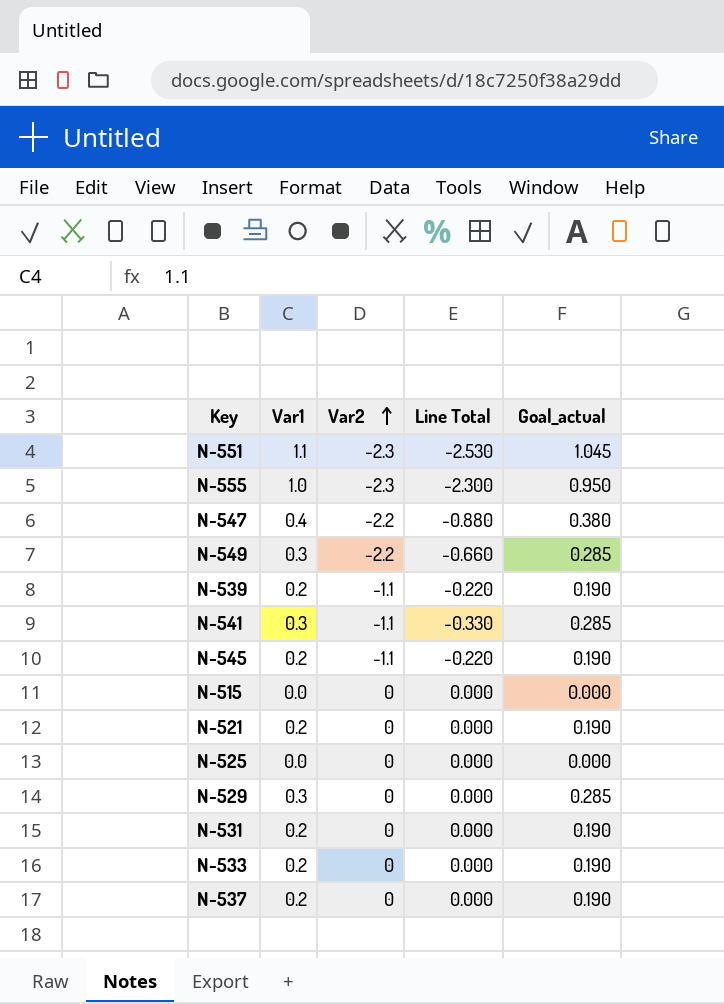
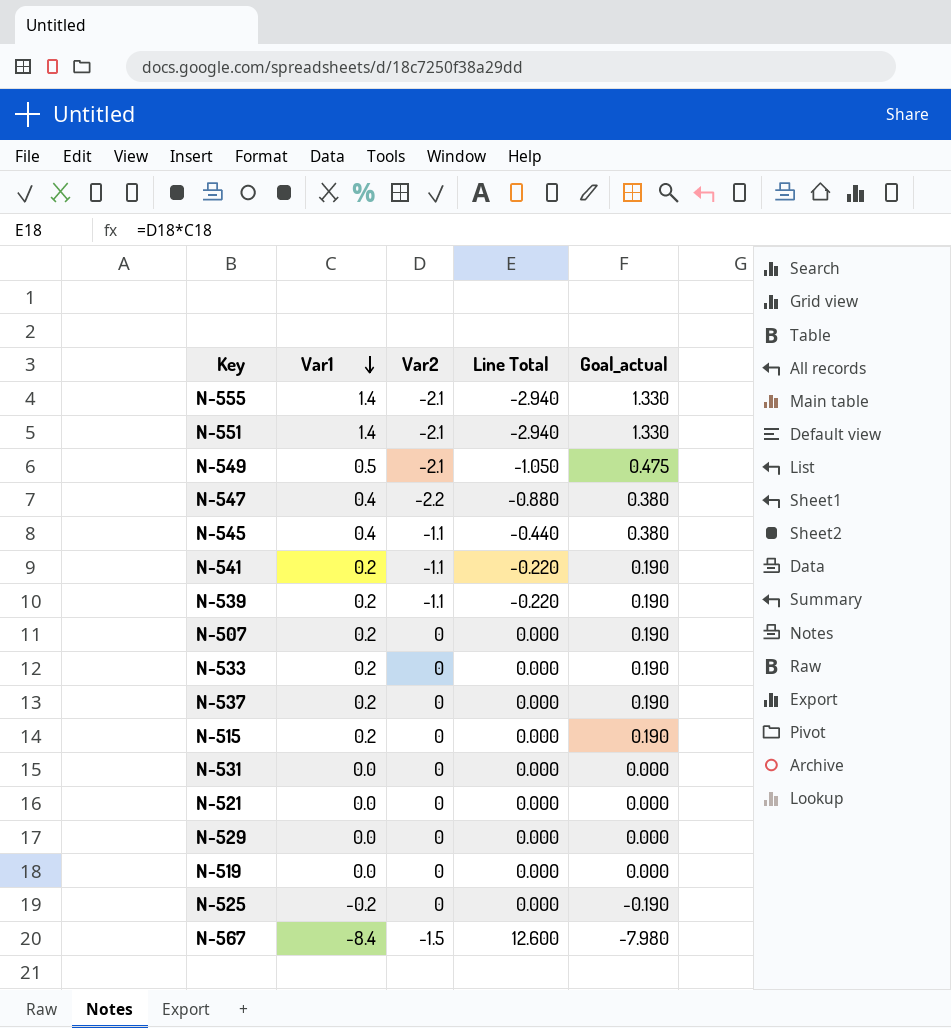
row order: Var2 ascending -> Var1 descending
N-555 | Var1: 1.0 -> 1.4
N-555 | Var2: -2.3 -> -2.1
N-555 | Line Total: -2.300 -> -2.940
N-555 | Goal_actual: 0.950 -> 1.330
N-551 | Var1: 1.1 -> 1.4
N-551 | Var2: -2.3 -> -2.1
N-551 | Line Total: -2.530 -> -2.940
N-551 | Goal_actual: 1.045 -> 1.330
N-549 | Var1: 0.3 -> 0.5
N-549 | Var2: -2.2 -> -2.1
N-549 | Line Total: -0.660 -> -1.050
N-549 | Goal_actual: 0.285 -> 0.475
N-545 | Var1: 0.2 -> 0.4
N-545 | Line Total: -0.220 -> -0.440
N-545 | Goal_actual: 0.190 -> 0.380
N-541 | Var1: 0.3 -> 0.2
N-541 | Line Total: -0.330 -> -0.220
N-541 | Goal_actual: 0.285 -> 0.190
row N-507: none -> 0.2 | 0 | 0.000 | 0.190
N-515 | Var1: 0.0 -> 0.2
N-515 | Goal_actual: 0.000 -> 0.190
N-531 | Var1: 0.2 -> 0.0
N-531 | Goal_actual: 0.190 -> 0.000
N-521 | Var1: 0.2 -> 0.0
N-521 | Goal_actual: 0.190 -> 0.000
N-529 | Var1: 0.3 -> 0.0
N-529 | Goal_actual: 0.285 -> 0.000
row N-519: none -> 0.0 | 0 | 0.000 | 0.000
N-525 | Var1: 0.0 -> -0.2
N-525 | Goal_actual: 0.000 -> -0.190
row N-567: none -> -8.4 | -1.5 | 12.600 | -7.980

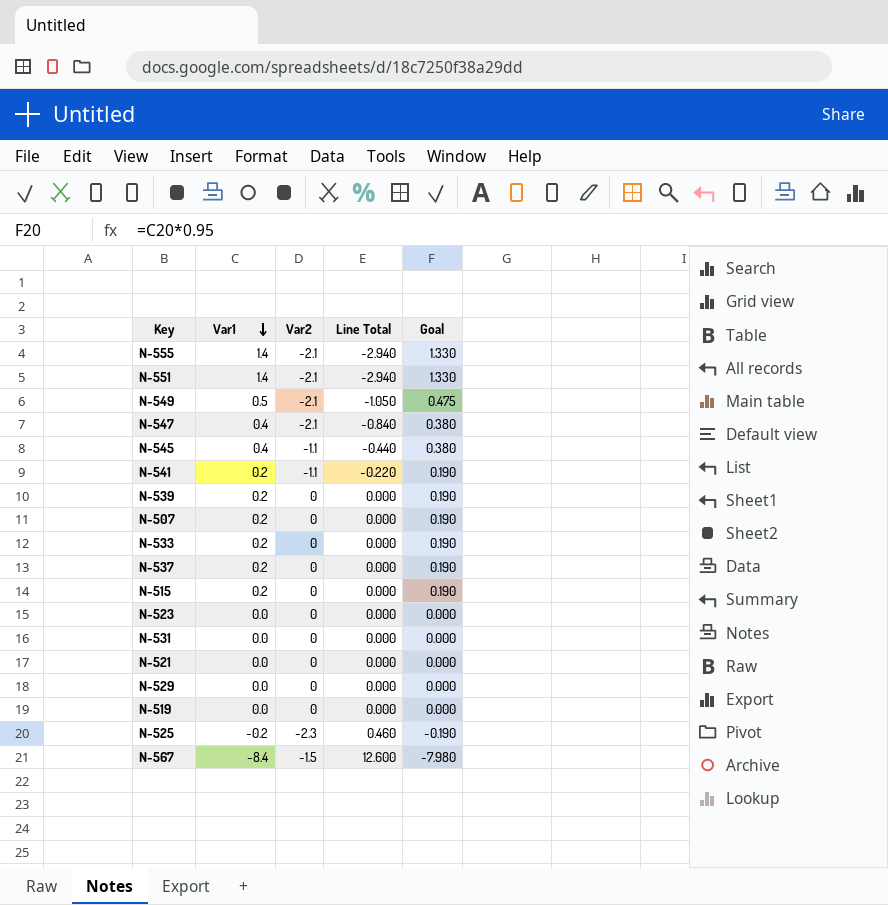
column name: Goal_actual -> Goal
N-547 | Var2: -2.2 -> -2.1
N-547 | Line Total: -0.880 -> -0.840
N-539 | Var2: -1.1 -> 0
N-539 | Line Total: -0.220 -> 0.000
row N-523: none -> 0.0 | 0 | 0.000 | 0.000
N-525 | Var2: 0 -> -2.3
N-525 | Line Total: 0.000 -> 0.460

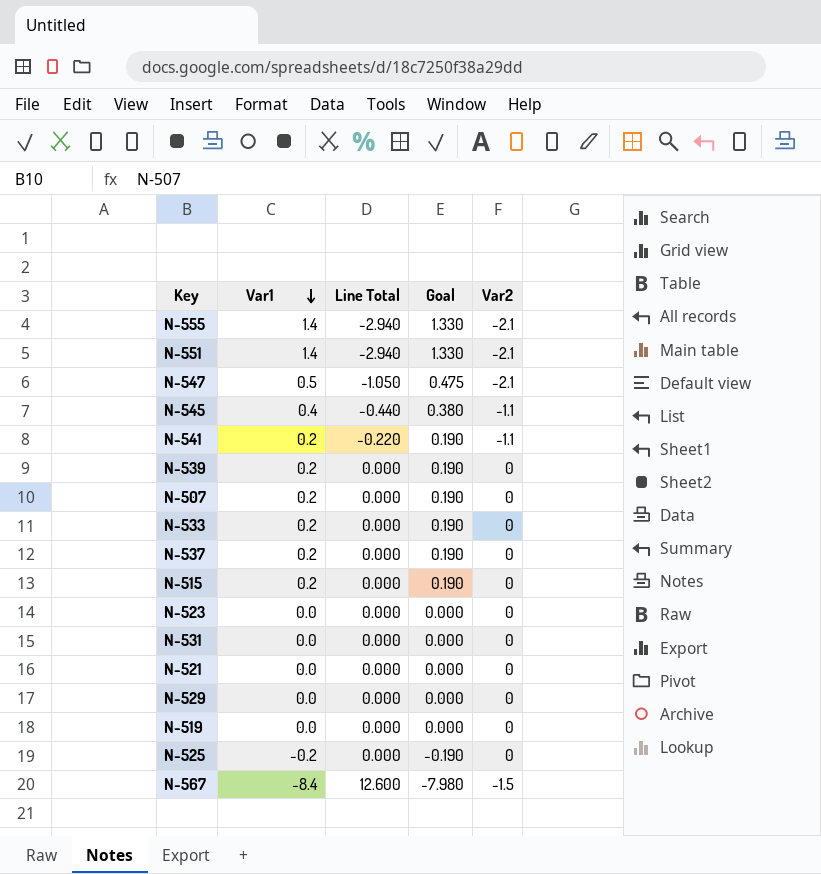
column Var2 | position: 3 -> 5
row N-549: 0.5 | -2.1 | -1.050 | 0.475 -> none
N-547 | Var1: 0.4 -> 0.5
N-547 | Line Total: -0.840 -> -1.050
N-547 | Goal: 0.380 -> 0.475
N-525 | Line Total: 0.460 -> 0.000
N-525 | Var2: -2.3 -> 0

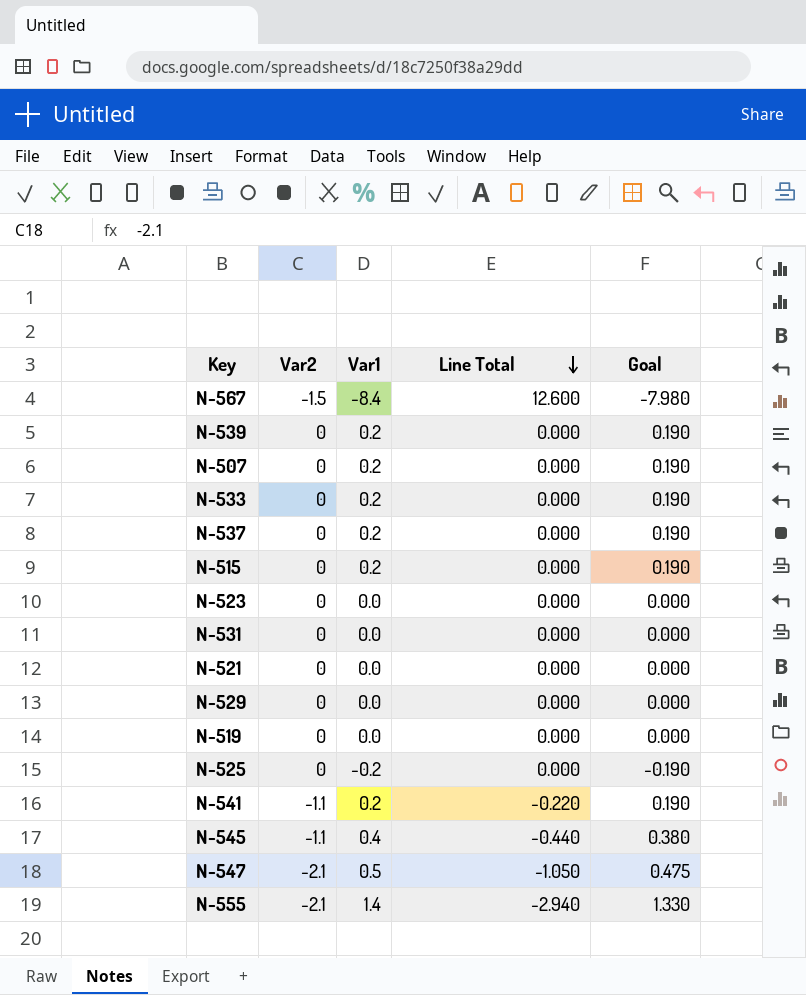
row order: Var1 descending -> Line Total descending
column Var2 | position: 5 -> 2
row N-551: 1.4 | -2.940 | 1.330 | -2.1 -> none

